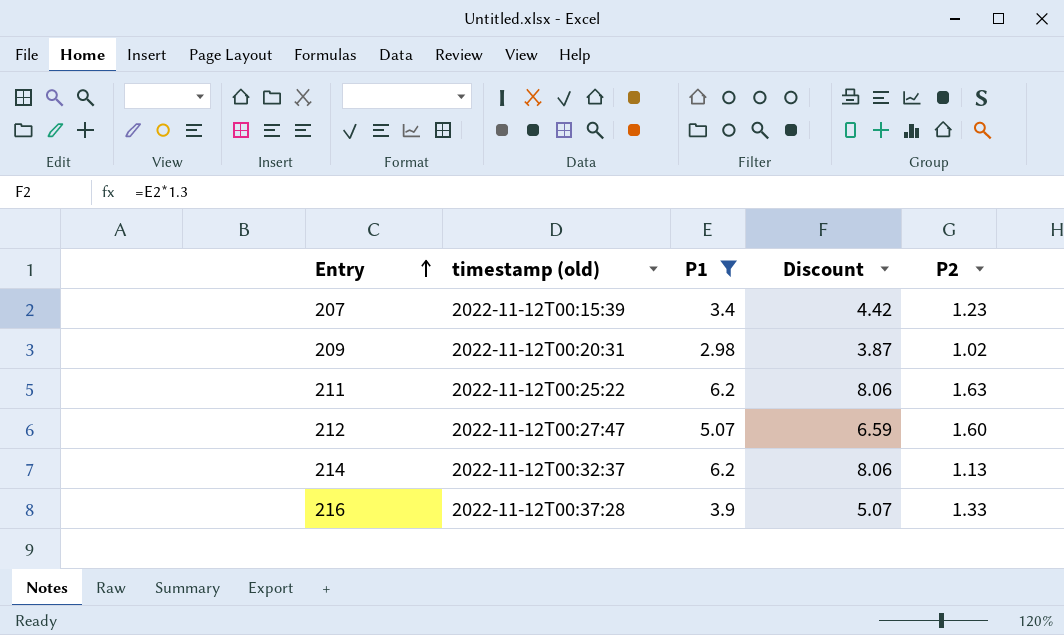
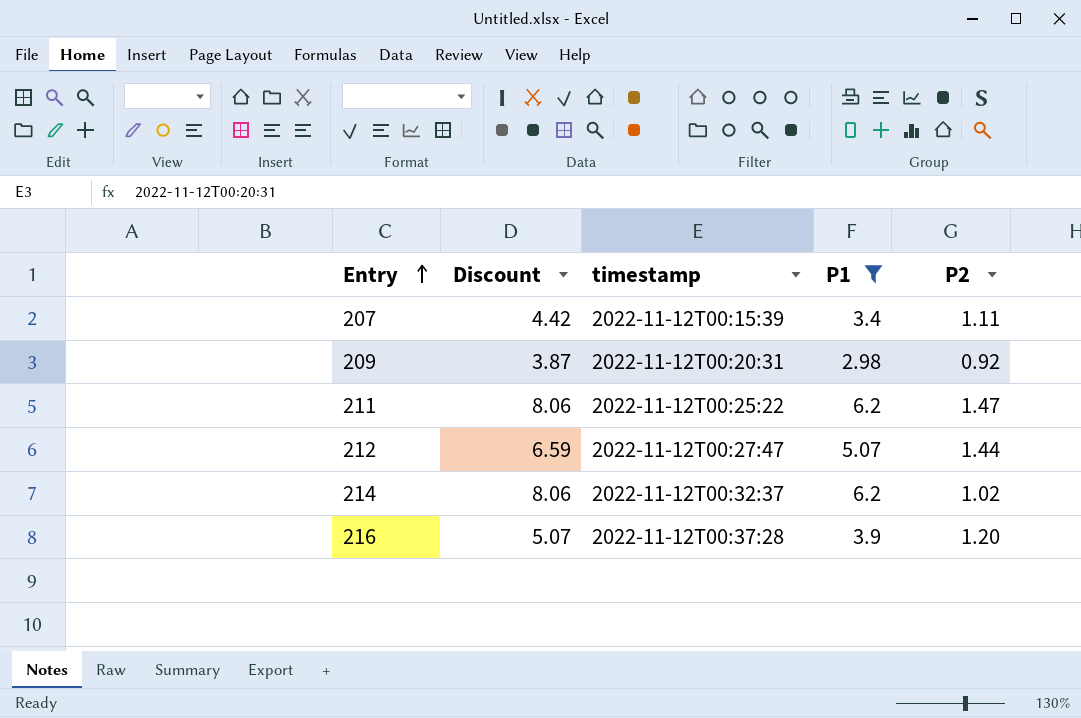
column Discount | position: 4 -> 2
column name: timestamp (old) -> timestamp
207 | P2: 1.23 -> 1.11
209 | P2: 1.02 -> 0.92
211 | P2: 1.63 -> 1.47
212 | P2: 1.60 -> 1.44
214 | P2: 1.13 -> 1.02
216 | P2: 1.33 -> 1.20

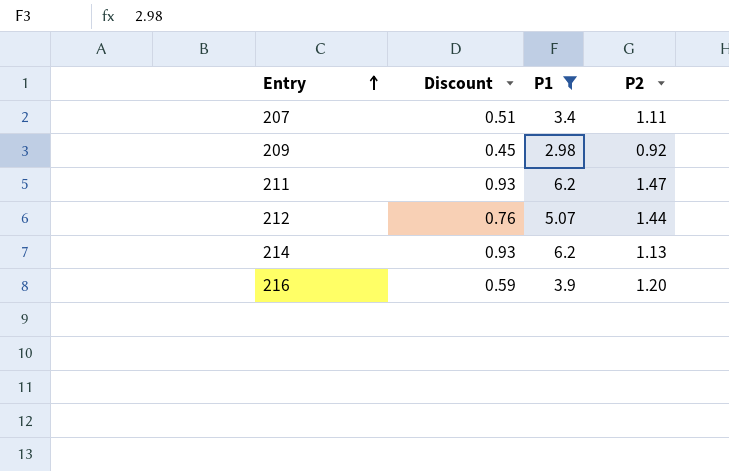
column timestamp | position: 3 -> none
column Discount | formula: [P1] * 1.3 -> [P1] * 0.15
214 | P2: 1.02 -> 1.13

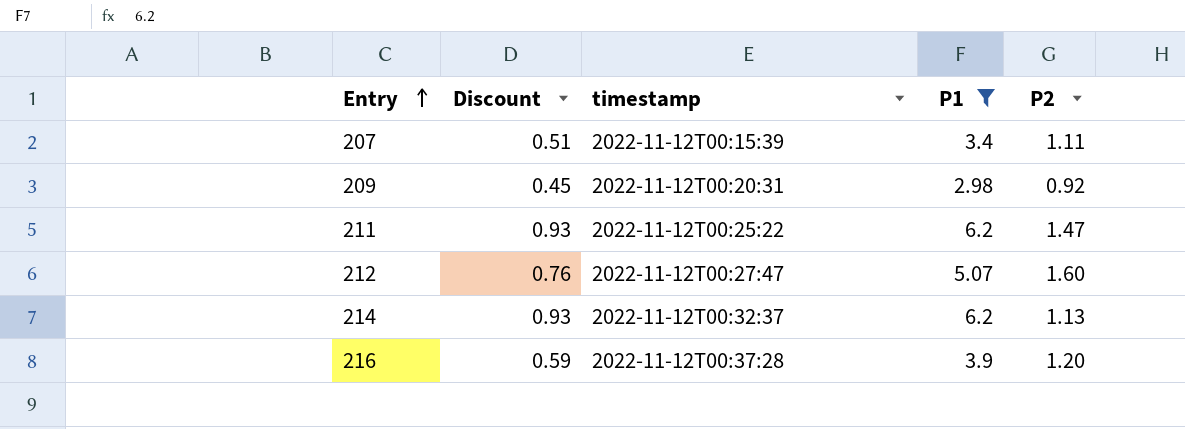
column timestamp | position: none -> 3
212 | P2: 1.44 -> 1.60

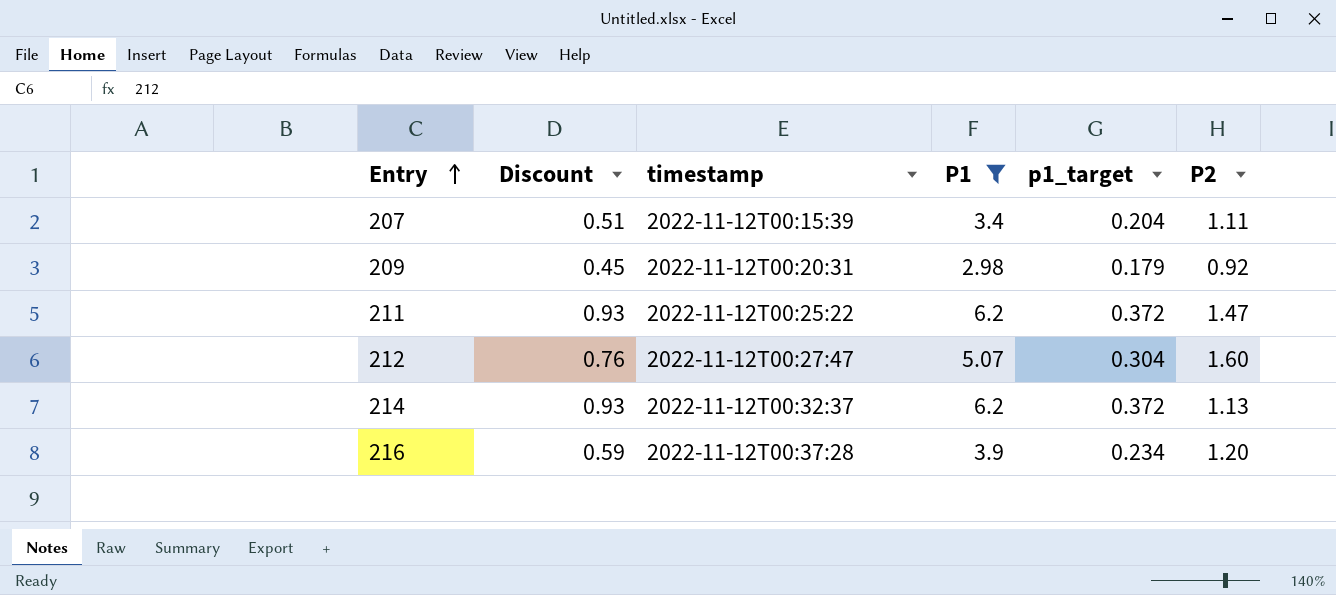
column p1_target | formula: none -> [P1] * 0.06

